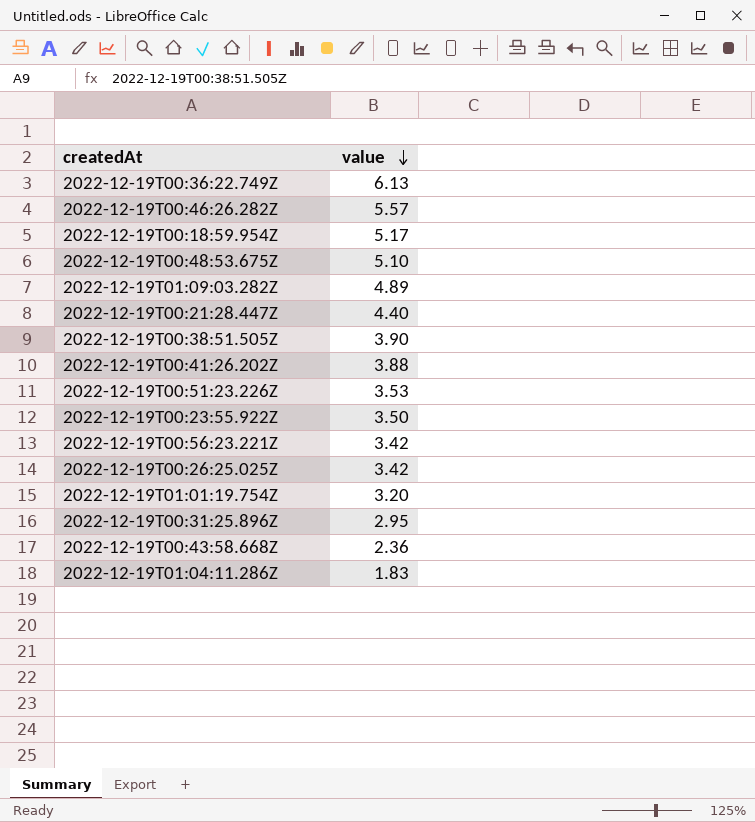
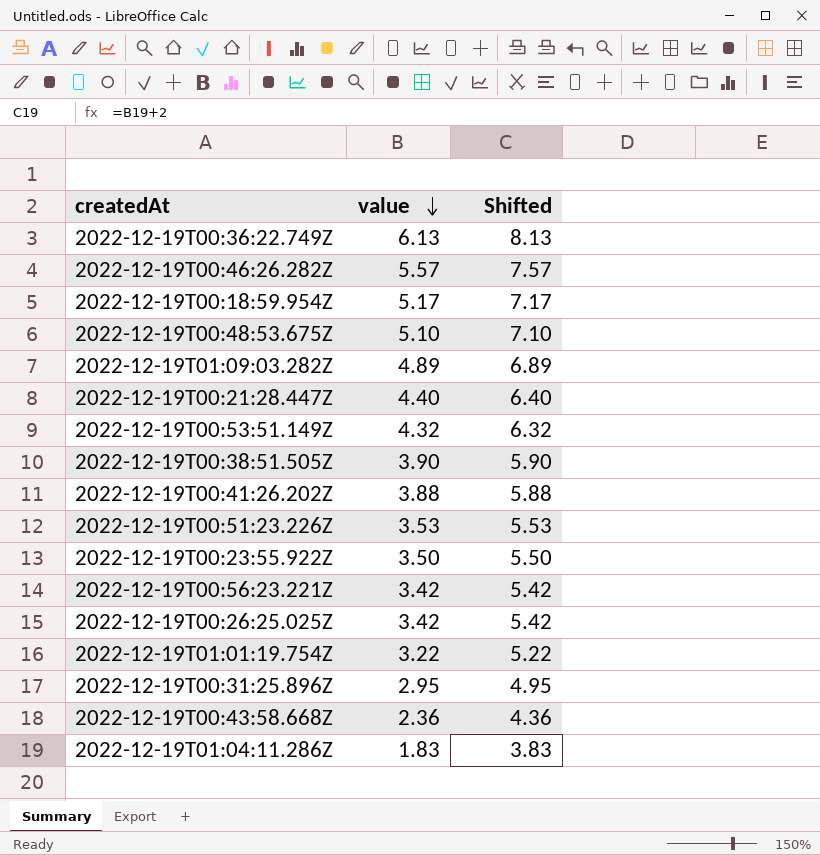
column Shifted | formula: none -> [value] + 2
row 2022-12-19T00:53:51.149Z: none -> 4.32 | 6.32
2022-12-19T01:01:19.754Z | value: 3.20 -> 3.22

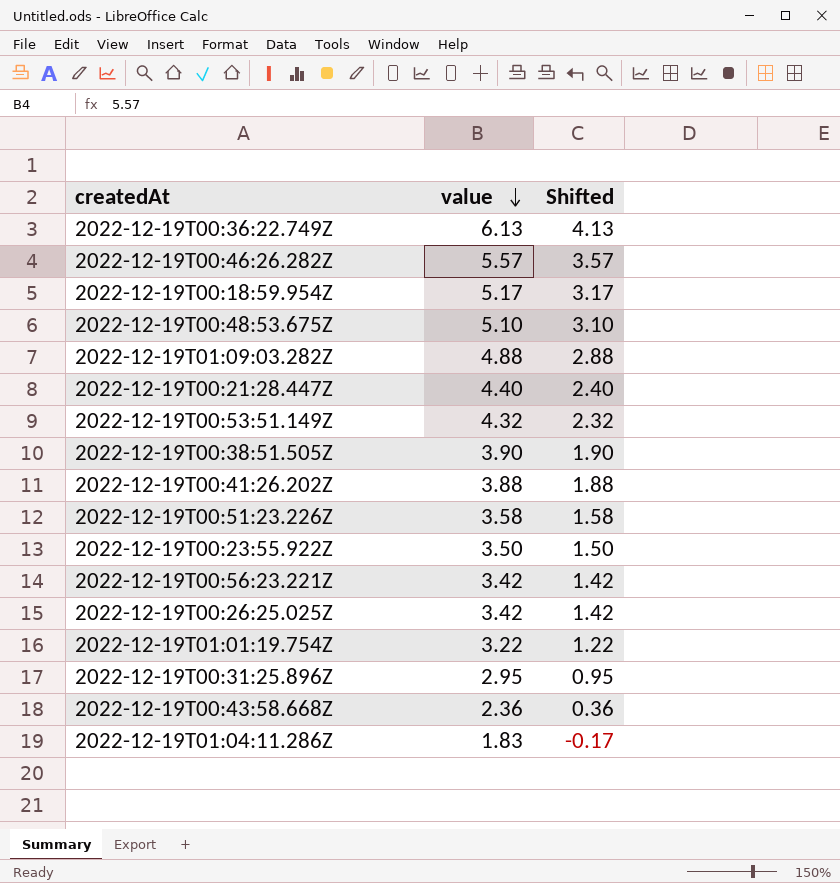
column Shifted | formula: [value] + 2 -> [value] - 2
2022-12-19T01:09:03.282Z | value: 4.89 -> 4.88
2022-12-19T00:51:23.226Z | value: 3.53 -> 3.58

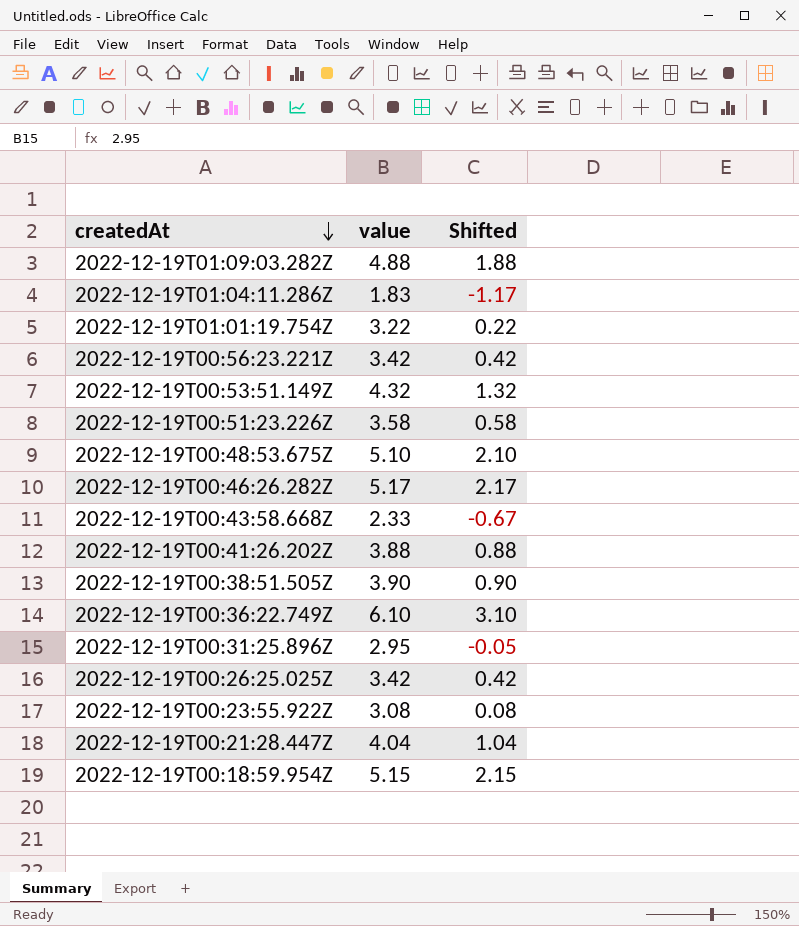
row order: value descending -> createdAt descending
column Shifted | formula: [value] - 2 -> [value] - 3
2022-12-19T00:46:26.282Z | value: 5.57 -> 5.17
2022-12-19T00:43:58.668Z | value: 2.36 -> 2.33
2022-12-19T00:36:22.749Z | value: 6.13 -> 6.10
2022-12-19T00:23:55.922Z | value: 3.50 -> 3.08
2022-12-19T00:21:28.447Z | value: 4.40 -> 4.04
2022-12-19T00:18:59.954Z | value: 5.17 -> 5.15

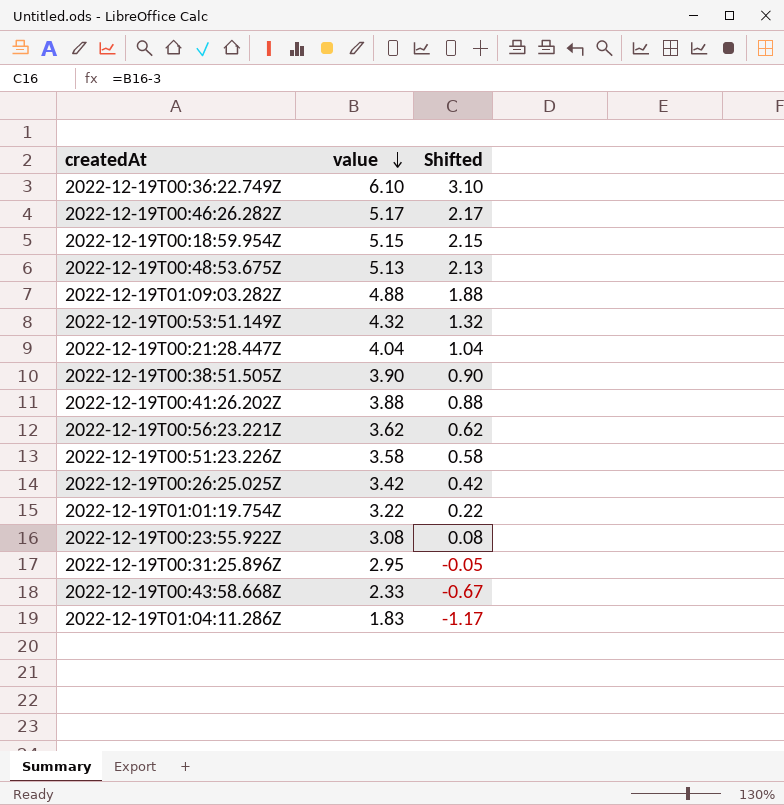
row order: createdAt descending -> value descending
2022-12-19T00:48:53.675Z | value: 5.10 -> 5.13
2022-12-19T00:48:53.675Z | Shifted: 2.10 -> 2.13
2022-12-19T00:56:23.221Z | value: 3.42 -> 3.62
2022-12-19T00:56:23.221Z | Shifted: 0.42 -> 0.62

